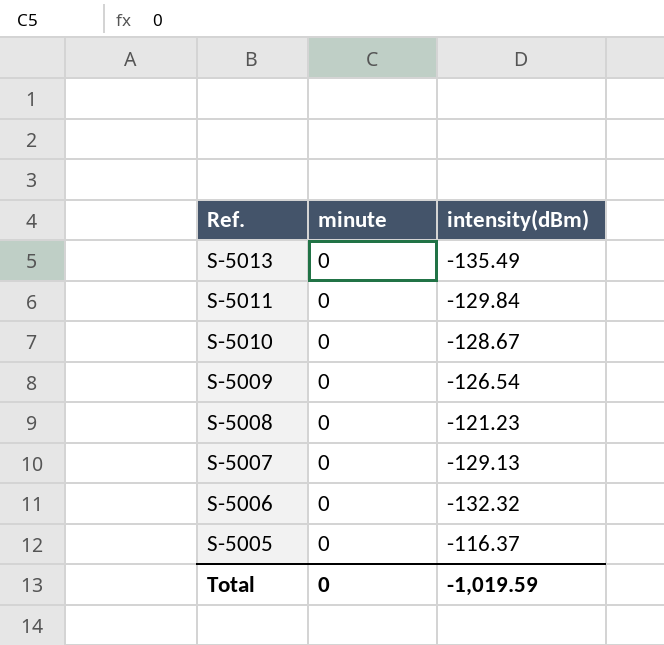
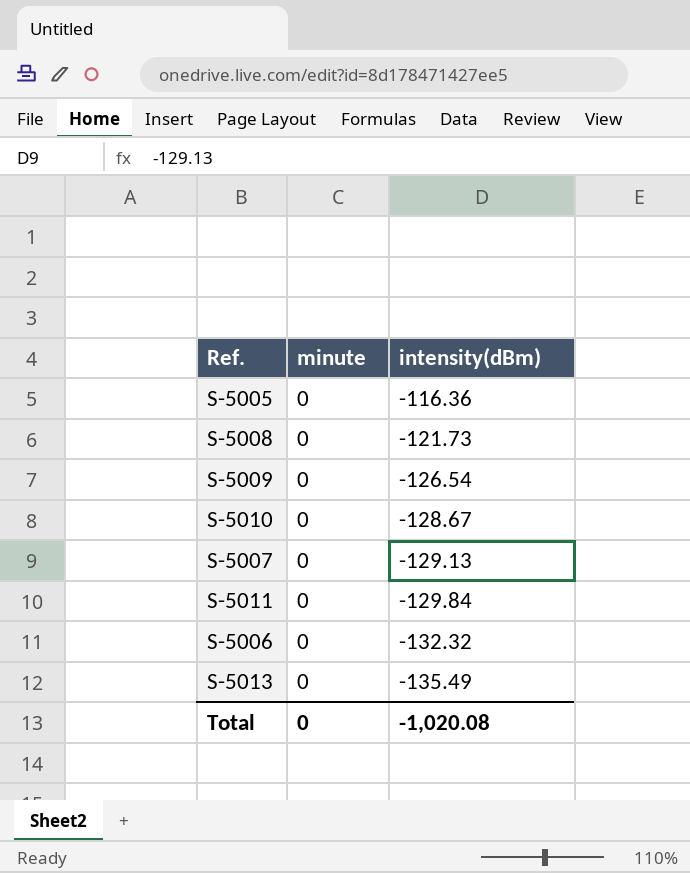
row order: Ref. descending -> intensity(dBm) descending
S-5005 | intensity(dBm): -116.37 -> -116.36
S-5008 | intensity(dBm): -121.23 -> -121.73
Total | intensity(dBm): -1,019.59 -> -1,020.08

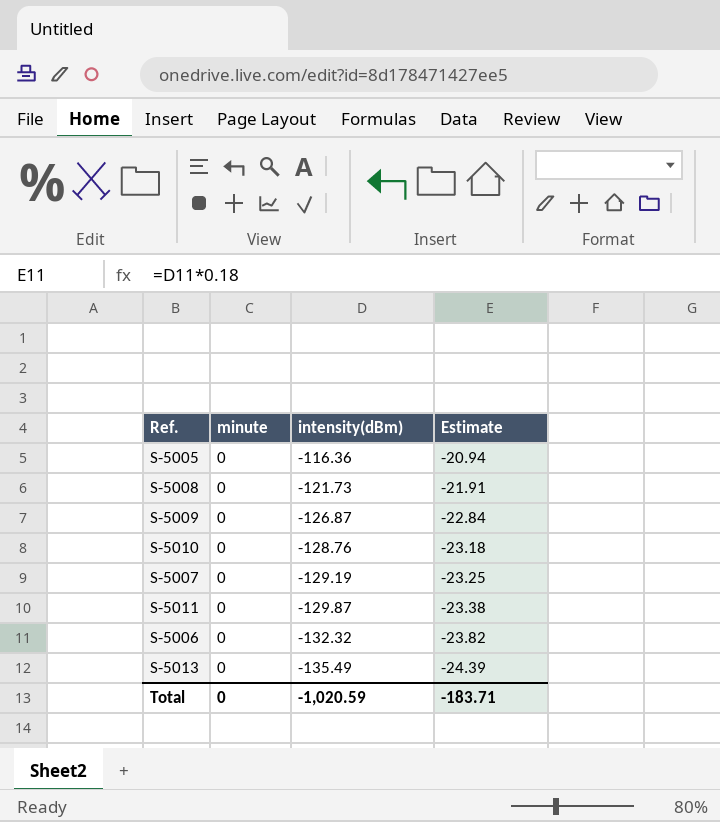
column Estimate | formula: none -> [intensity(dBm)] * 0.18
S-5009 | intensity(dBm): -126.54 -> -126.87
S-5010 | intensity(dBm): -128.67 -> -128.76
S-5007 | intensity(dBm): -129.13 -> -129.19
S-5011 | intensity(dBm): -129.84 -> -129.87
Total | intensity(dBm): -1,020.08 -> -1,020.59

